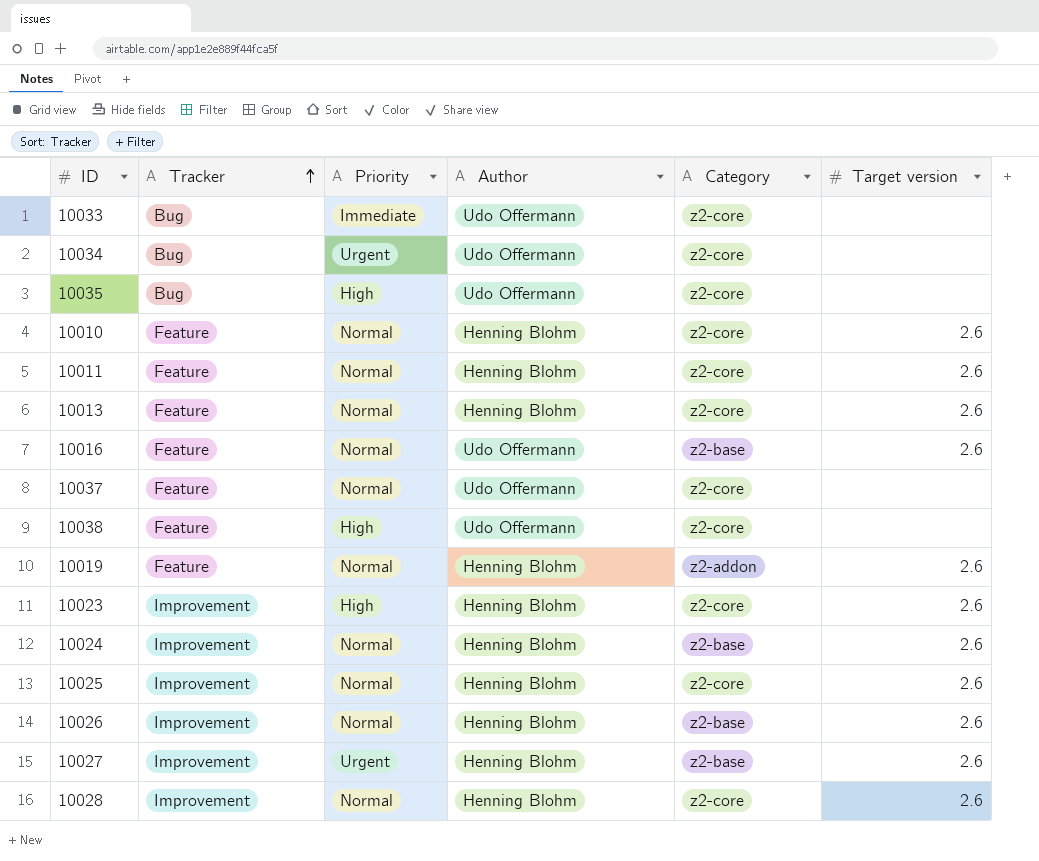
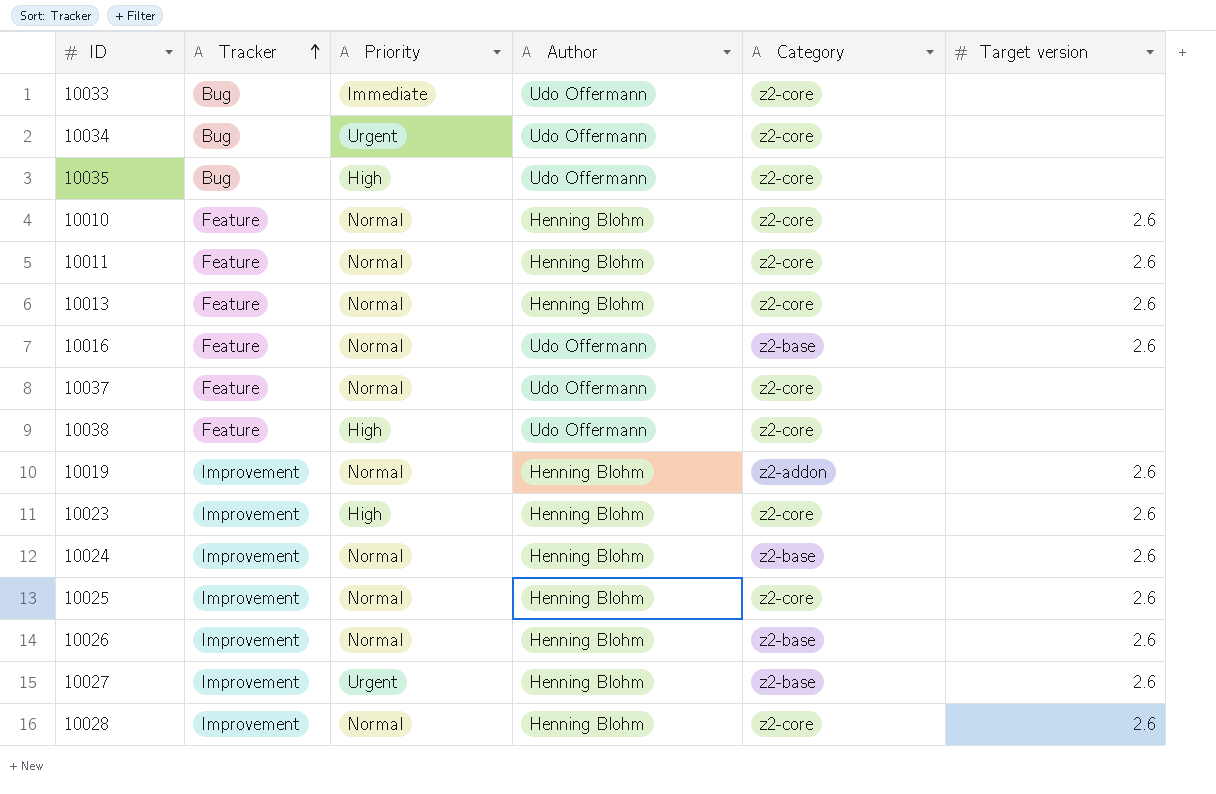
10019 | Tracker: Feature -> Improvement

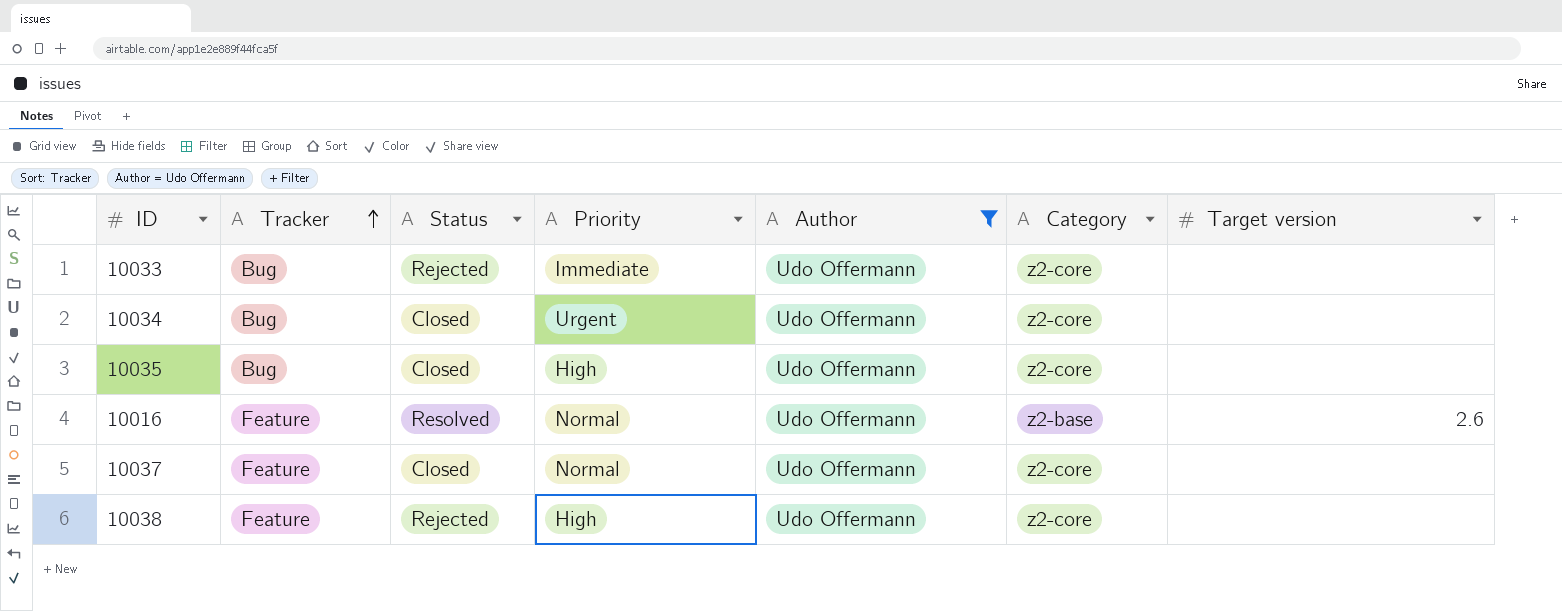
filter: none -> Author = Udo Offermann
column Status | position: none -> 3

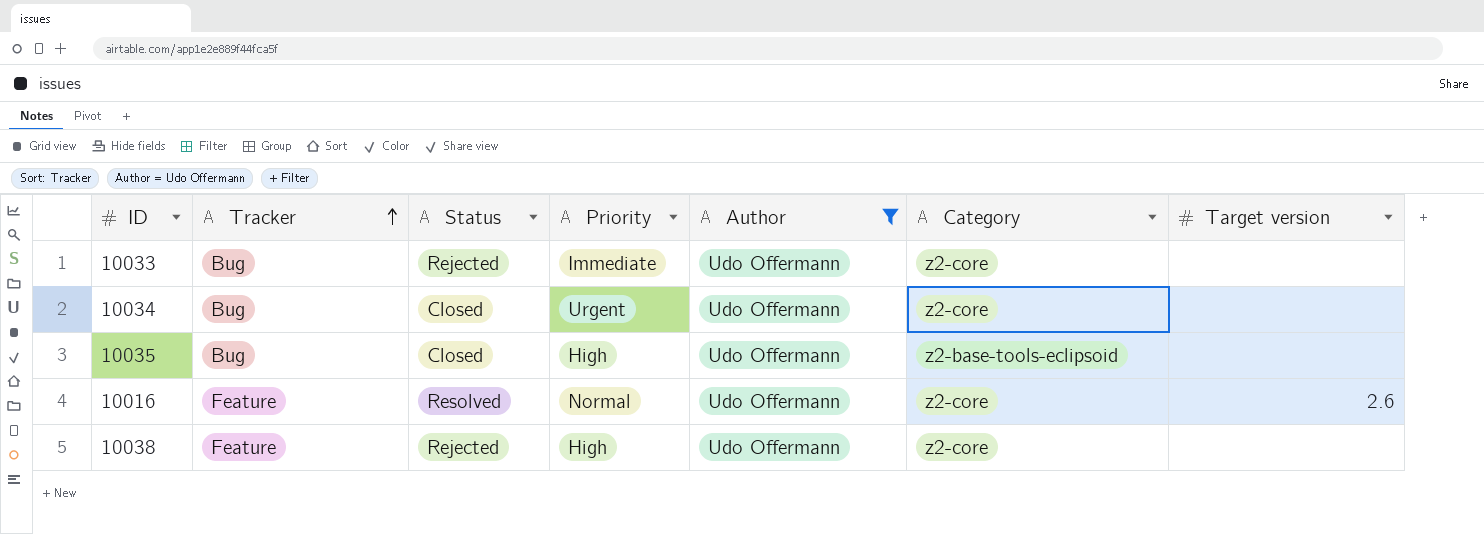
row 10037: Feature | Closed | Normal | Udo Offermann | z2-core | none -> none
10035 | Category: z2-core -> z2-base-tools-eclipsoid
10016 | Category: z2-base -> z2-core

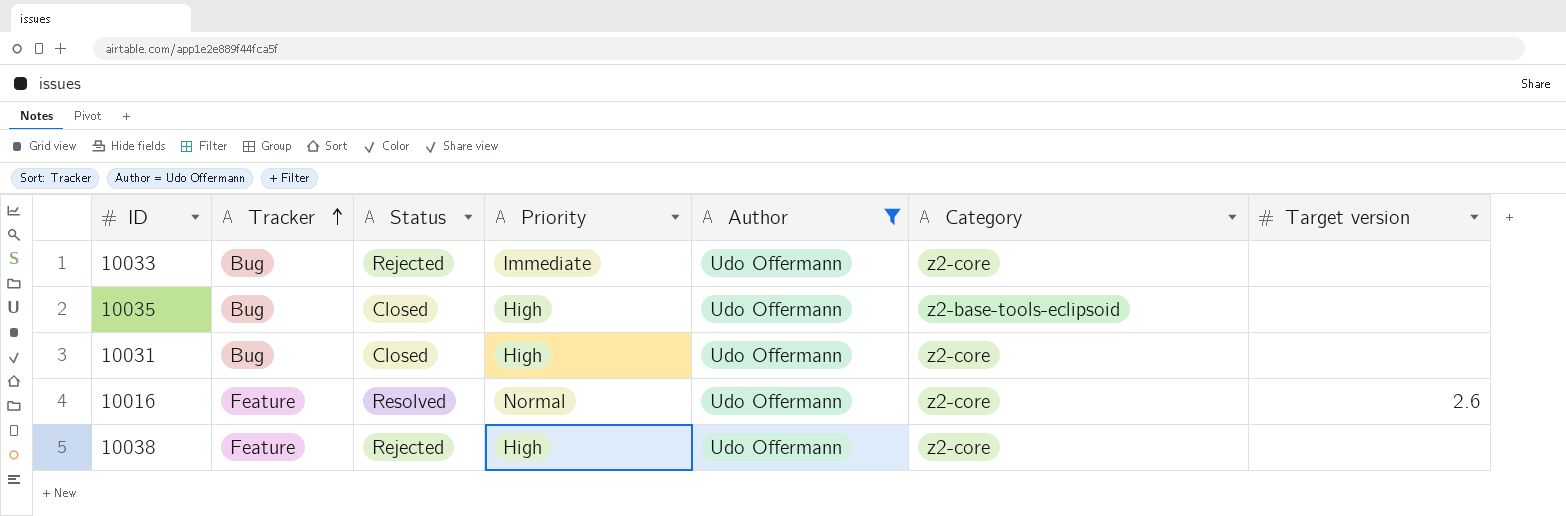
row 10034: Bug | Closed | Urgent | Udo Offermann | z2-core | none -> none
row 10031: none -> Bug | Closed | High | Udo Offermann | z2-core | none

